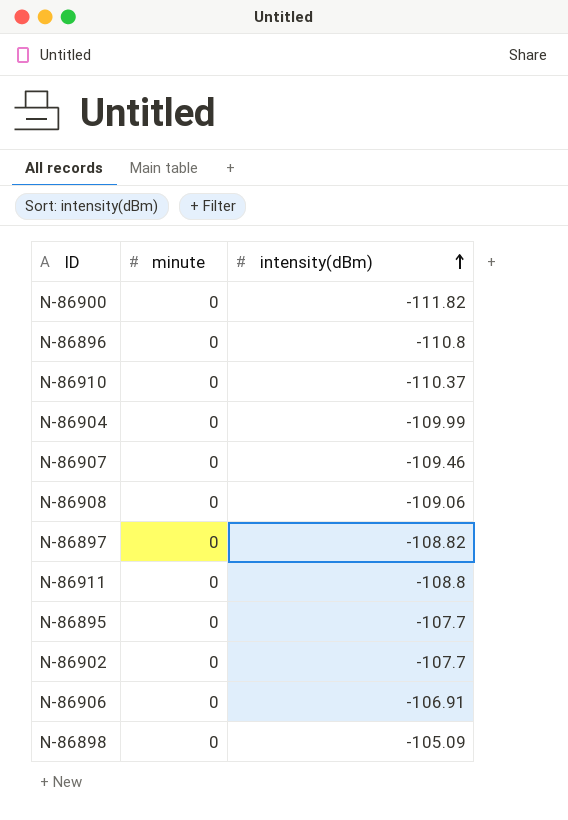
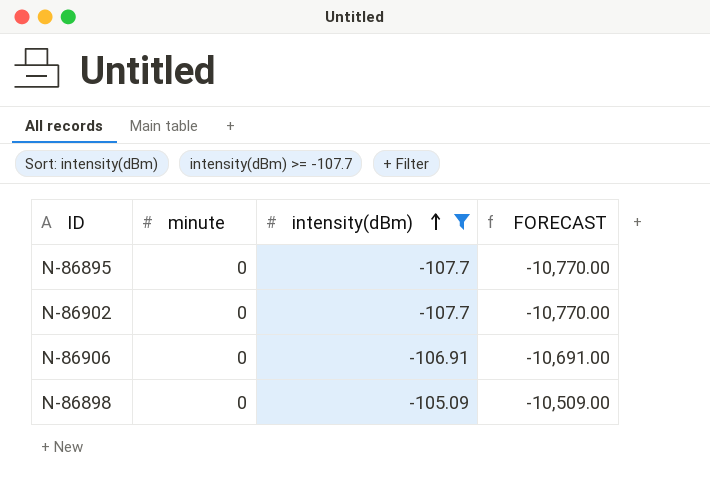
filter: none -> intensity(dBm) >= -107.7
column FORECAST | formula: none -> [intensity(dBm)] * 100

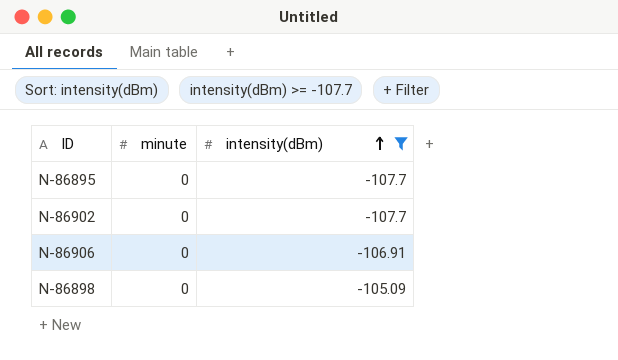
column FORECAST | formula: [intensity(dBm)] * 100 -> none

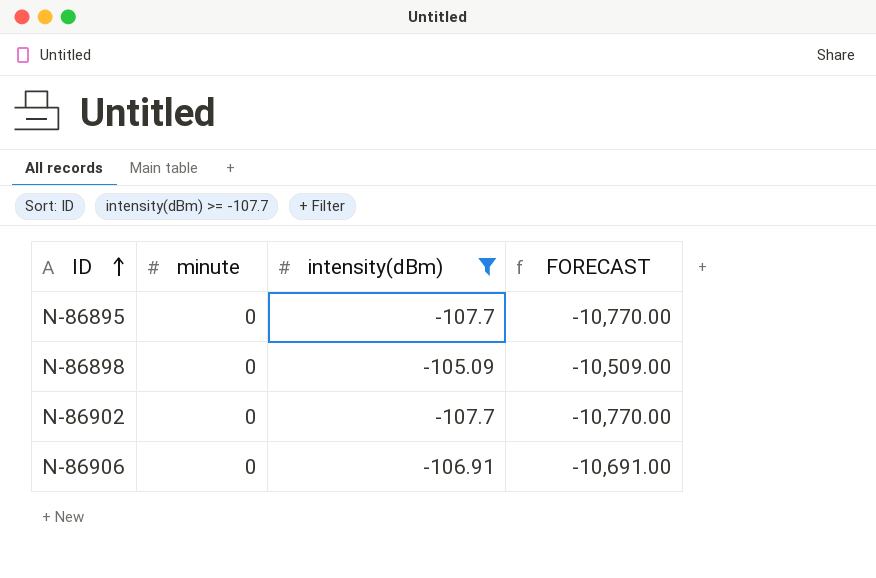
row order: intensity(dBm) ascending -> ID ascending
column FORECAST | formula: none -> [intensity(dBm)] * 100

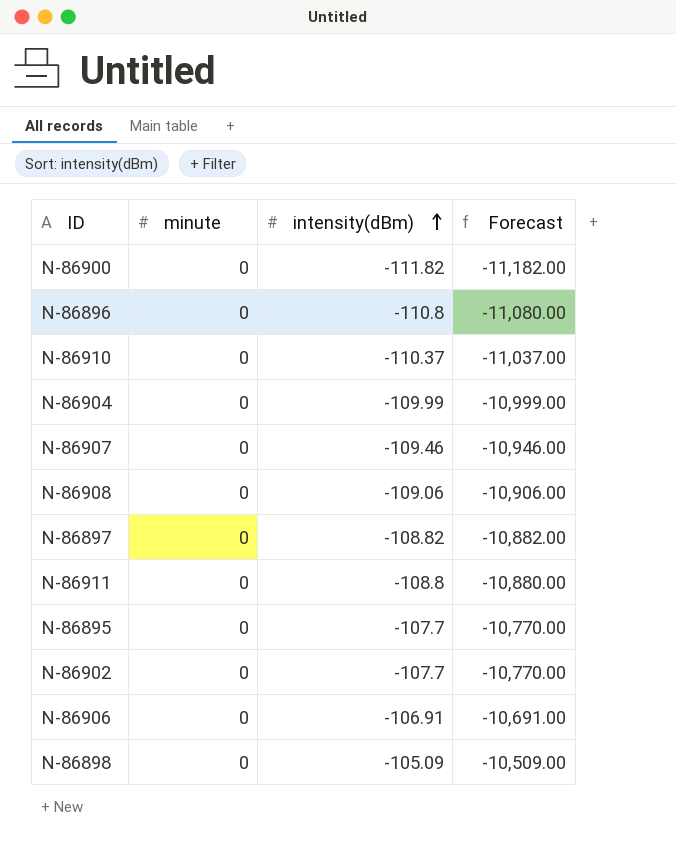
filter: intensity(dBm) >= -107.7 -> none
row order: ID ascending -> intensity(dBm) ascending
column name: FORECAST -> Forecast

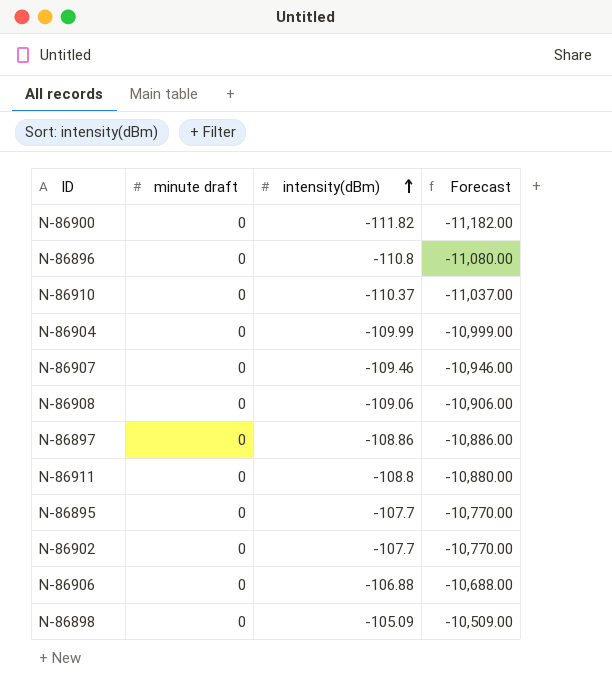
column name: minute -> minute draft
N-86897 | intensity(dBm): -108.82 -> -108.86
N-86897 | Forecast: -10,882.00 -> -10,886.00
N-86906 | intensity(dBm): -106.91 -> -106.88
N-86906 | Forecast: -10,691.00 -> -10,688.00

